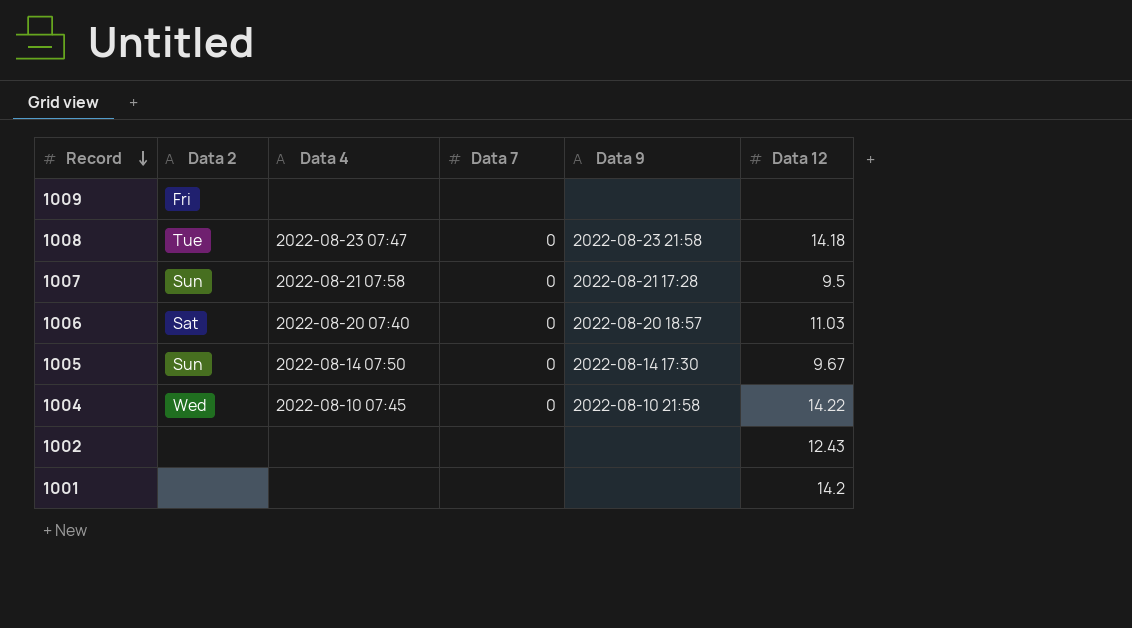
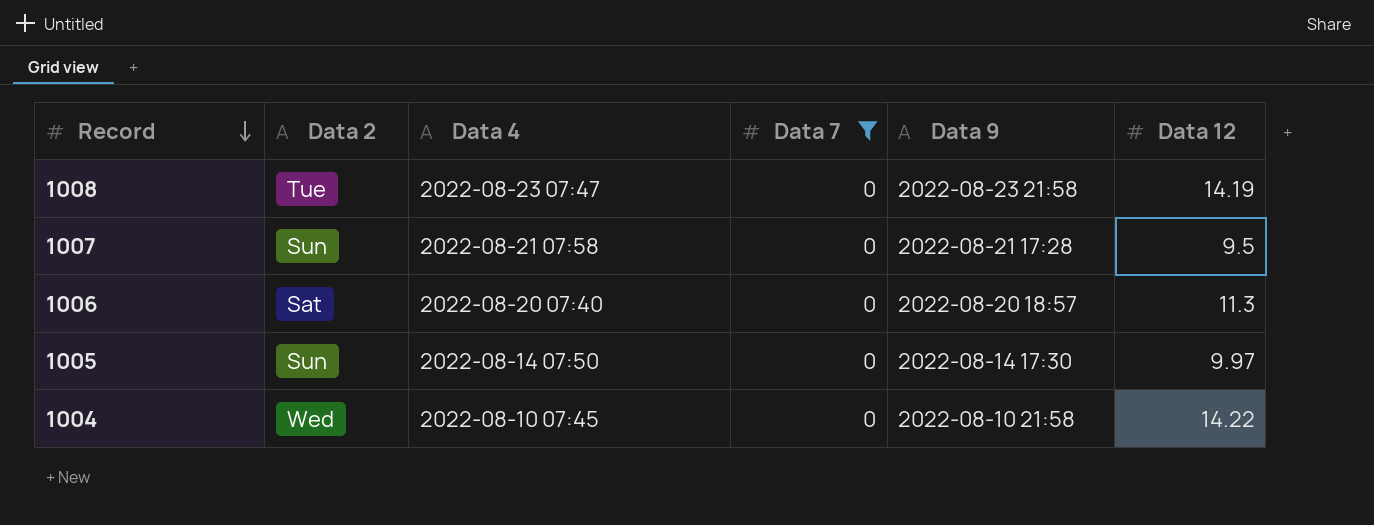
filter: none -> Data 7 = 0
1008 | Data 12: 14.18 -> 14.19
1006 | Data 12: 11.03 -> 11.3
1005 | Data 12: 9.67 -> 9.97

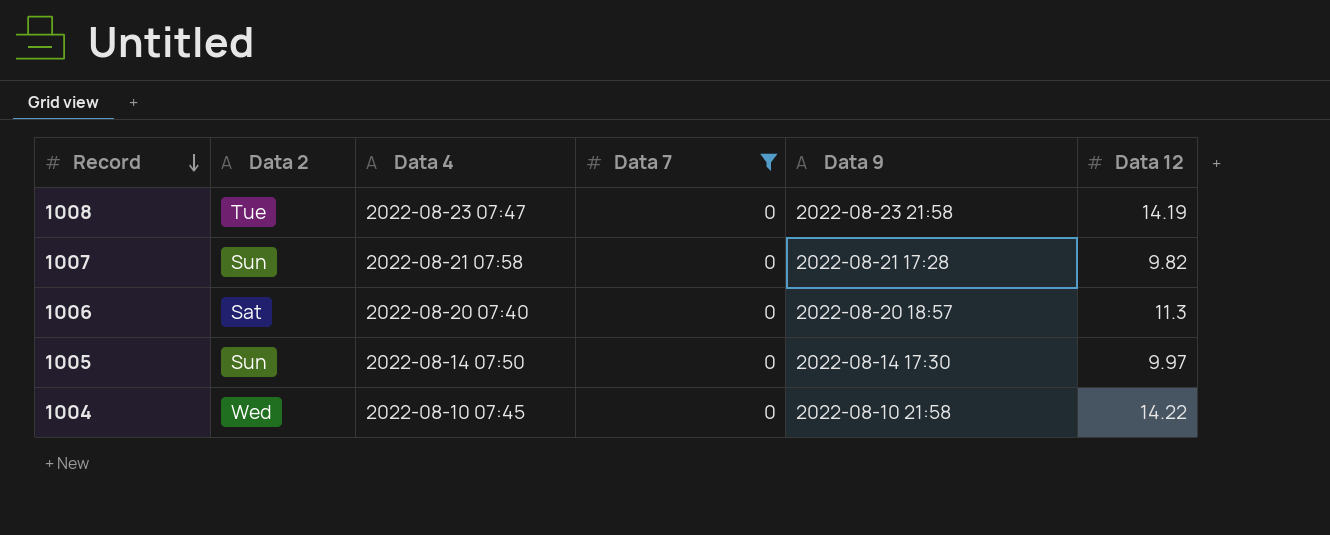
1007 | Data 12: 9.5 -> 9.82

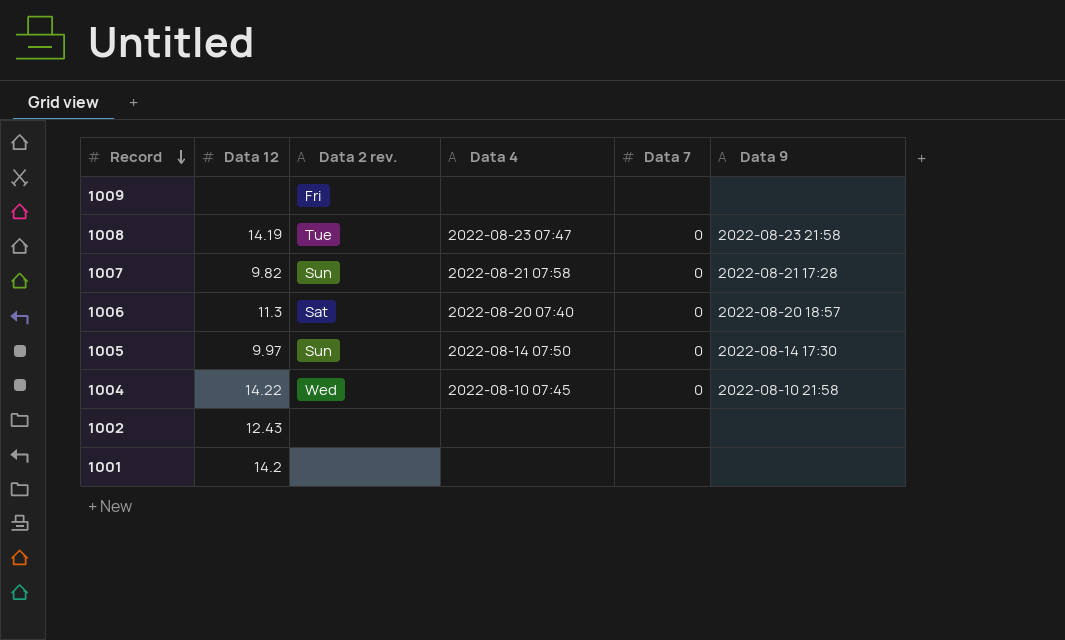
filter: Data 7 = 0 -> none
column Data 12 | position: 6 -> 2
column name: Data 2 -> Data 2 rev.

